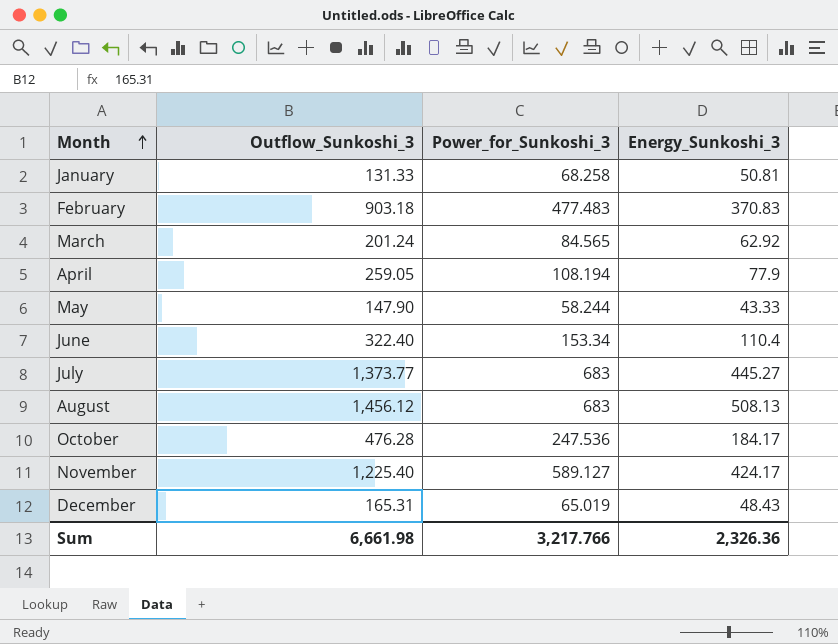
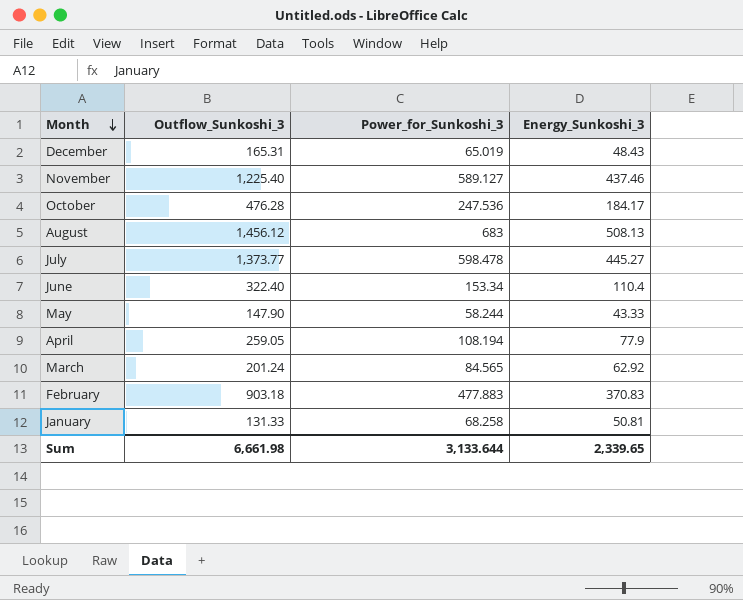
row order: Month ascending -> Month descending
November | Energy_Sunkoshi_3: 424.17 -> 437.46
July | Power_for_Sunkoshi_3: 683 -> 598.478
February | Power_for_Sunkoshi_3: 477.483 -> 477.883
Sum | Power_for_Sunkoshi_3: 3,217.766 -> 3,133.644
Sum | Energy_Sunkoshi_3: 2,326.36 -> 2,339.65

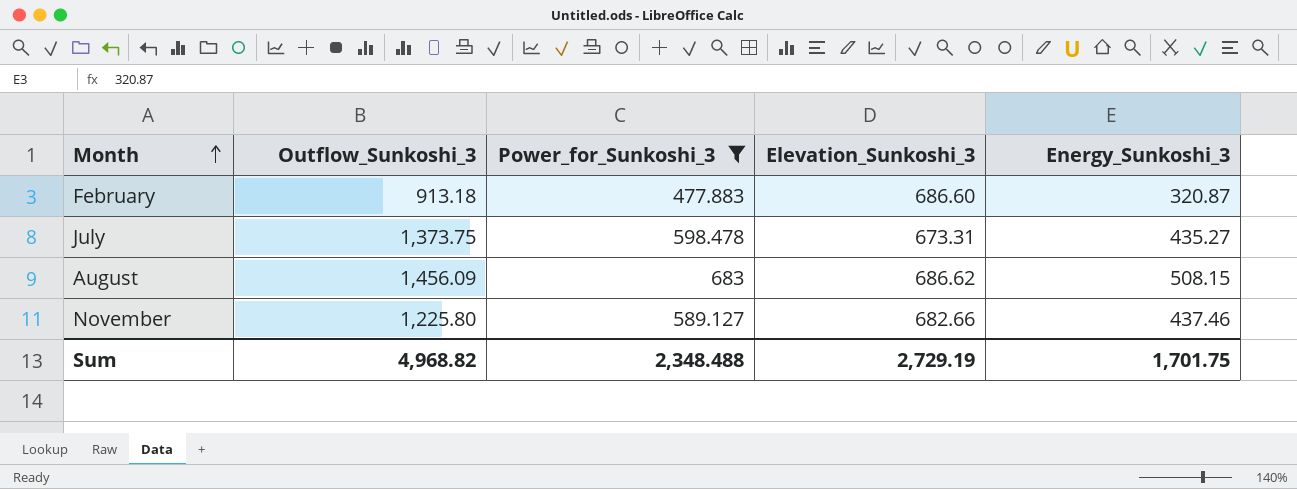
filter: none -> Power_for_Sunkoshi_3 >= 477.883
row order: Month descending -> Month ascending
column Elevation_Sunkoshi_3 | position: none -> 4
February | Outflow_Sunkoshi_3: 903.18 -> 913.18
February | Energy_Sunkoshi_3: 370.83 -> 320.87
July | Outflow_Sunkoshi_3: 1,373.77 -> 1,373.75
July | Energy_Sunkoshi_3: 445.27 -> 435.27
August | Outflow_Sunkoshi_3: 1,456.12 -> 1,456.09
August | Energy_Sunkoshi_3: 508.13 -> 508.15
November | Outflow_Sunkoshi_3: 1,225.40 -> 1,225.80
Sum | Outflow_Sunkoshi_3: 6,661.98 -> 4,968.82
Sum | Power_for_Sunkoshi_3: 3,133.644 -> 2,348.488
Sum | Energy_Sunkoshi_3: 2,339.65 -> 1,701.75

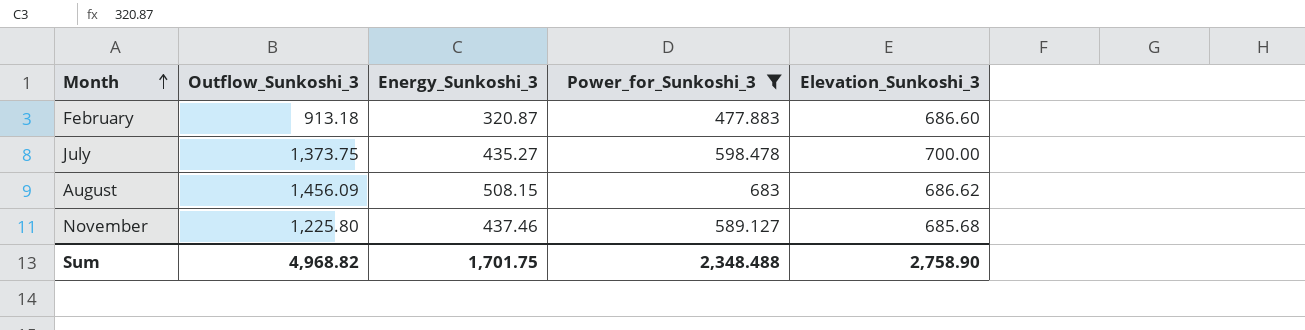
column Energy_Sunkoshi_3 | position: 5 -> 3
July | Elevation_Sunkoshi_3: 673.31 -> 700.00
November | Elevation_Sunkoshi_3: 682.66 -> 685.68
Sum | Elevation_Sunkoshi_3: 2,729.19 -> 2,758.90

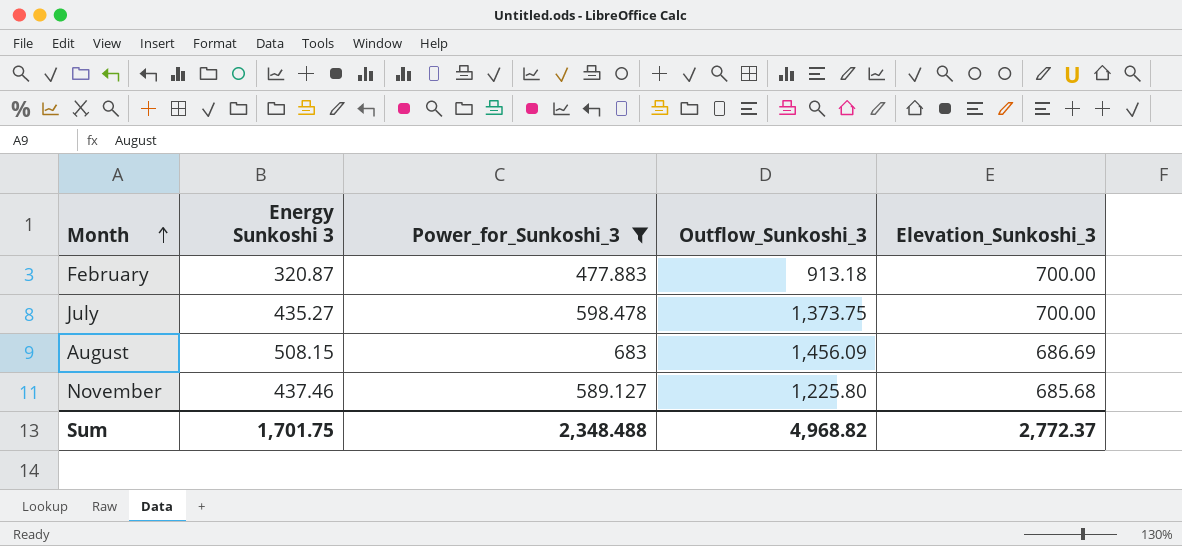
column name: Energy_Sunkoshi_3 -> Energy Sunkoshi 3
column Outflow_Sunkoshi_3 | position: 2 -> 4
February | Elevation_Sunkoshi_3: 686.60 -> 700.00
August | Elevation_Sunkoshi_3: 686.62 -> 686.69
Sum | Elevation_Sunkoshi_3: 2,758.90 -> 2,772.37

